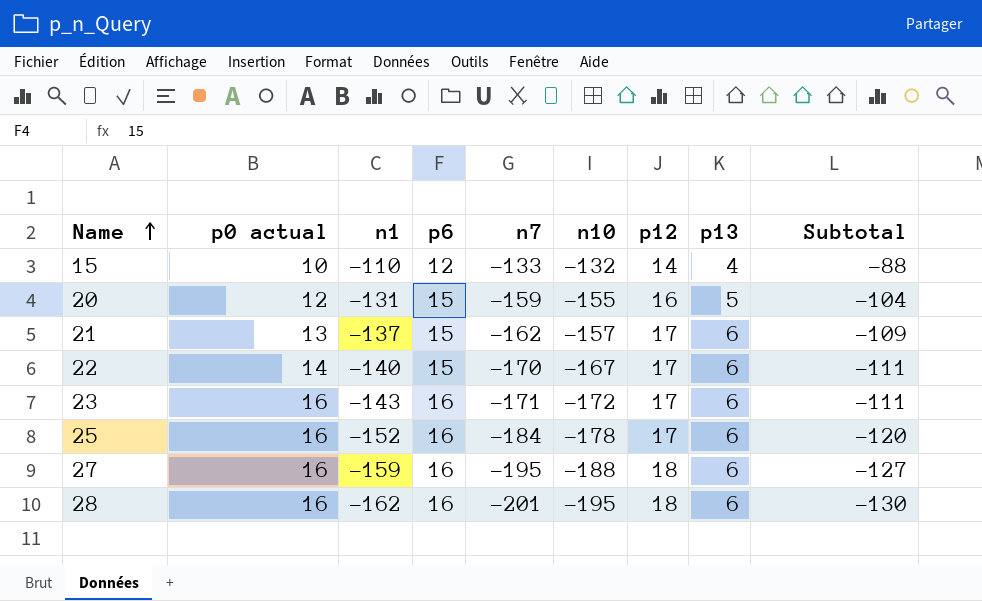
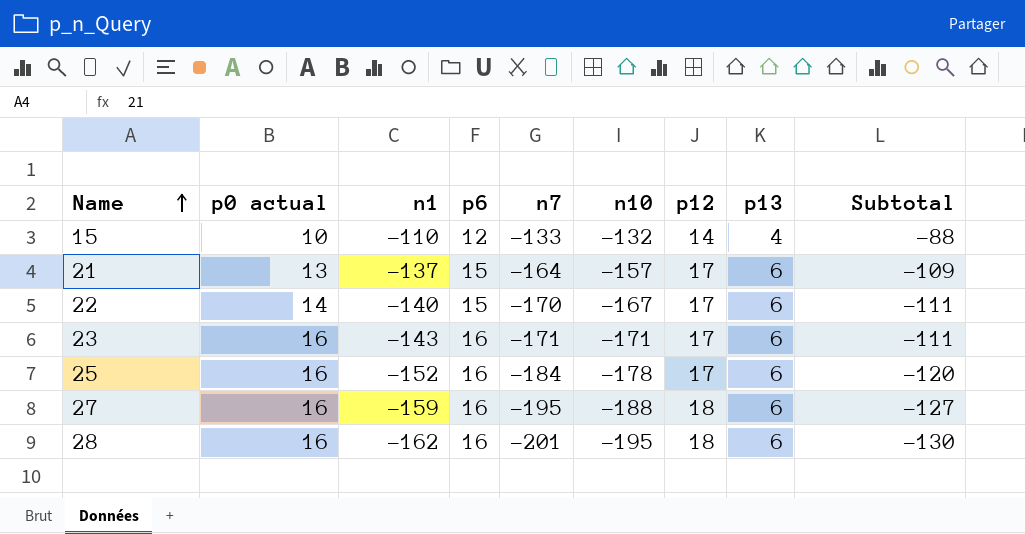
row 20: 12 | -131 | 15 | -159 | -155 | 16 | 5 | -104 -> none
21 | n7: -162 -> -164
23 | n10: -172 -> -171

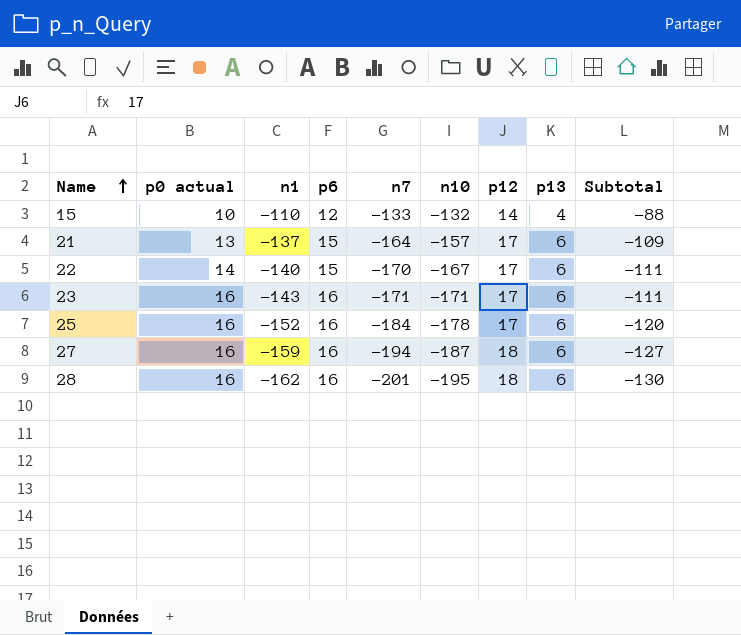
27 | n7: -195 -> -194
27 | n10: -188 -> -187

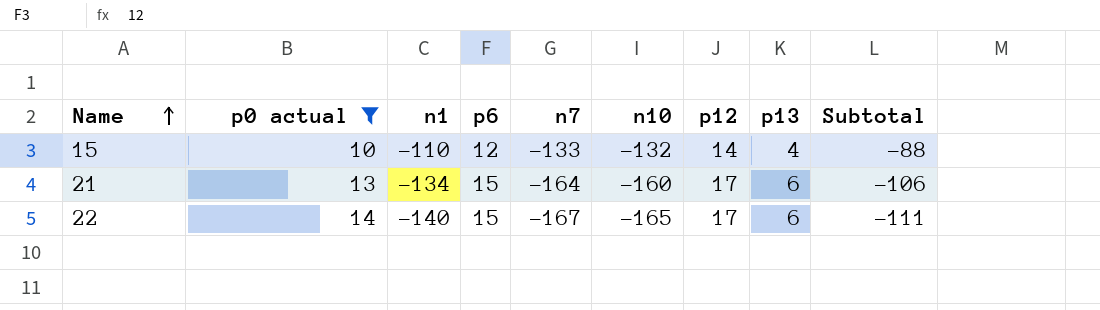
filter: none -> p0 actual != 16
21 | n1: -137 -> -134
21 | n10: -157 -> -160
21 | Subtotal: -109 -> -106
22 | n7: -170 -> -167
22 | n10: -167 -> -165

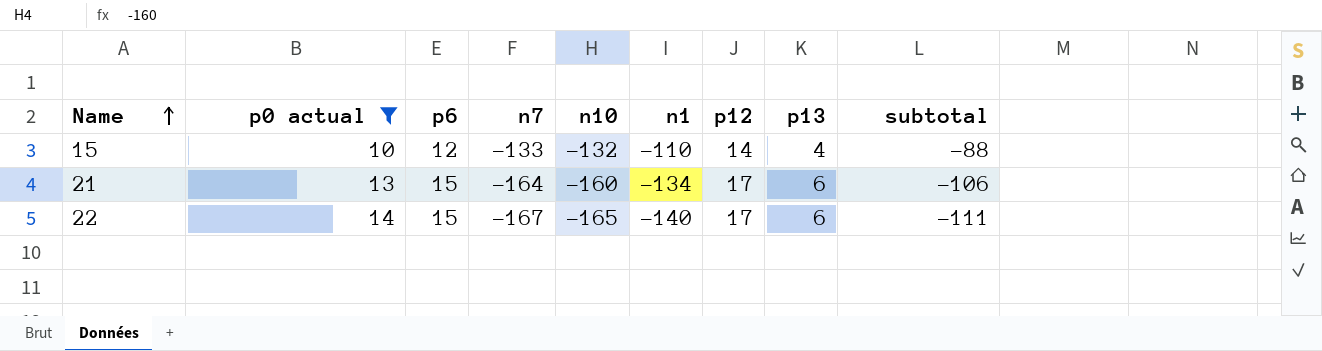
column n1 | position: 3 -> 6
column name: Subtotal -> subtotal

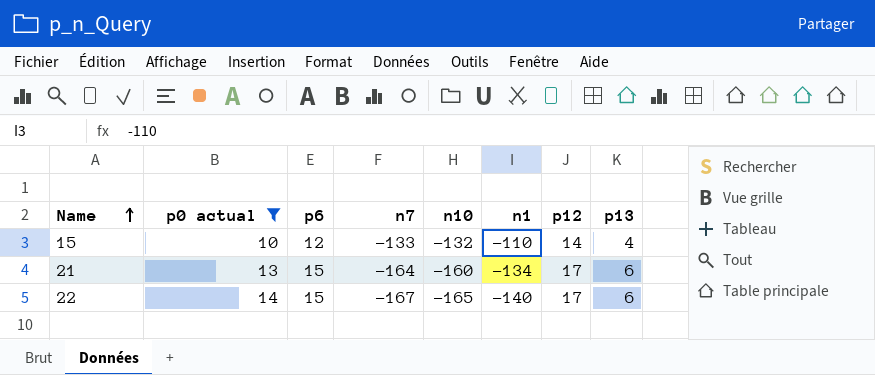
column subtotal | formula: [p0 actual] + [p6] + [n1] -> none

